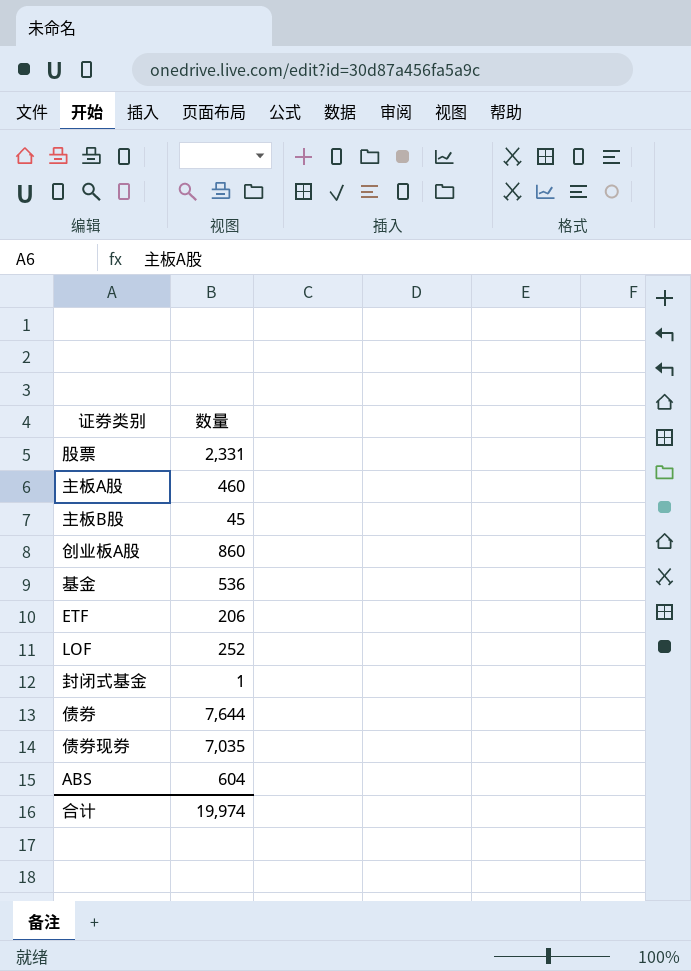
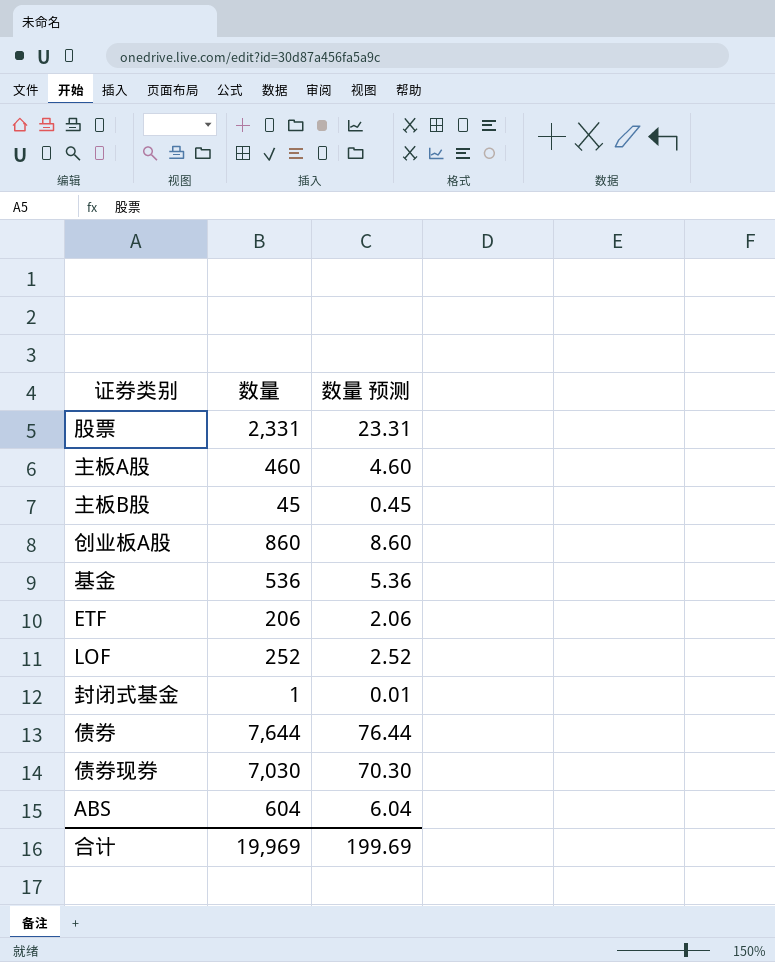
column 数量 预测 | formula: none -> [数量] * 0.01
债券现券 | 数量: 7,035 -> 7,030
合计 | 数量: 19,974 -> 19,969

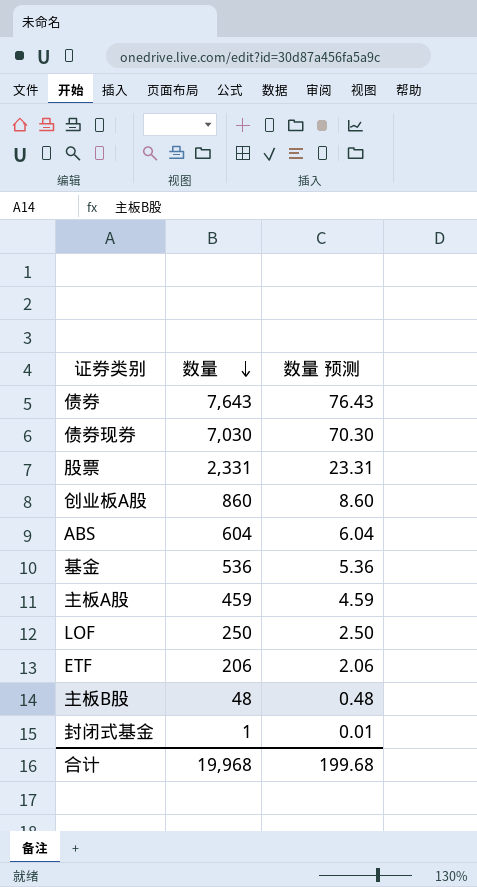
row order: none -> 数量 descending
债券 | 数量: 7,644 -> 7,643
债券 | 数量 预测: 76.44 -> 76.43
主板A股 | 数量: 460 -> 459
主板A股 | 数量 预测: 4.60 -> 4.59
LOF | 数量: 252 -> 250
LOF | 数量 预测: 2.52 -> 2.50
主板B股 | 数量: 45 -> 48
主板B股 | 数量 预测: 0.45 -> 0.48
合计 | 数量: 19,969 -> 19,968
合计 | 数量 预测: 199.69 -> 199.68

